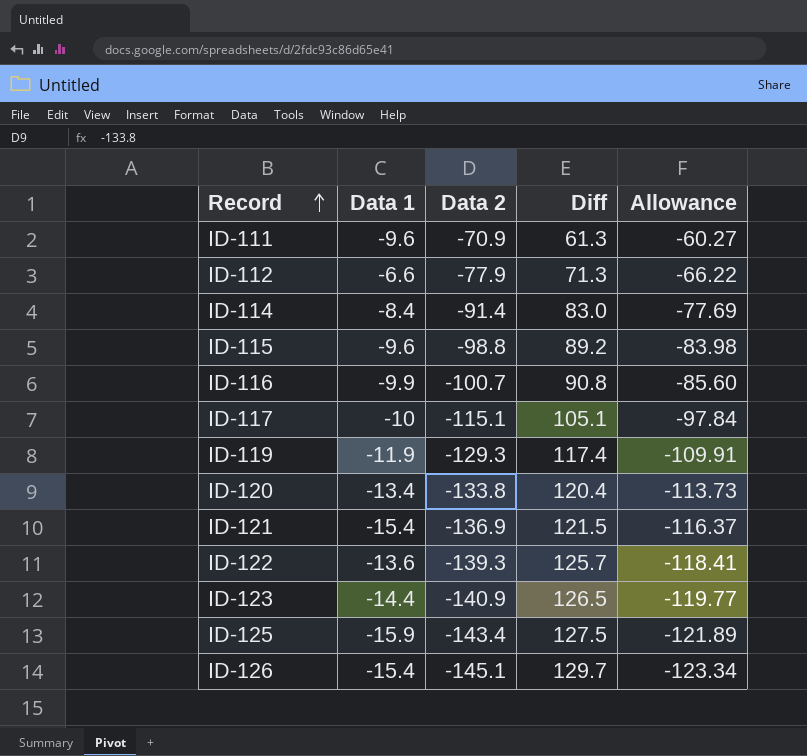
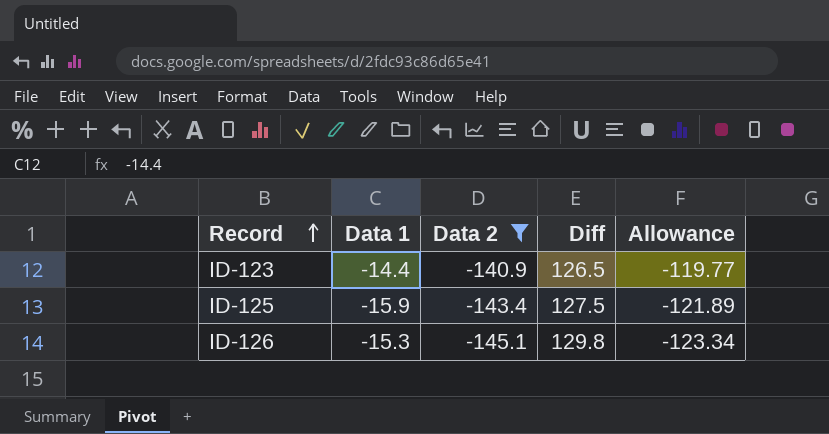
filter: none -> Data 2 <= -140.9
ID-126 | Data 1: -15.4 -> -15.3
ID-126 | Diff: 129.7 -> 129.8

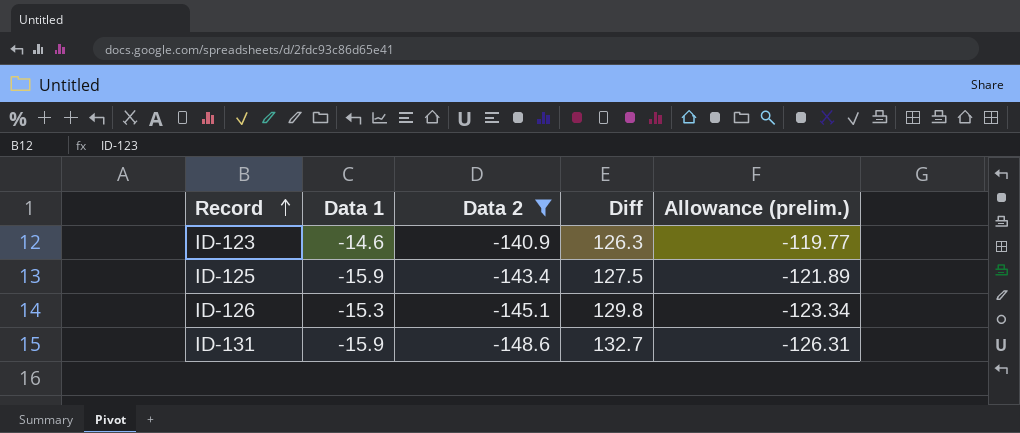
column name: Allowance -> Allowance (prelim.)
ID-123 | Data 1: -14.4 -> -14.6
ID-123 | Diff: 126.5 -> 126.3
row ID-131: none -> -15.9 | -148.6 | 132.7 | -126.31

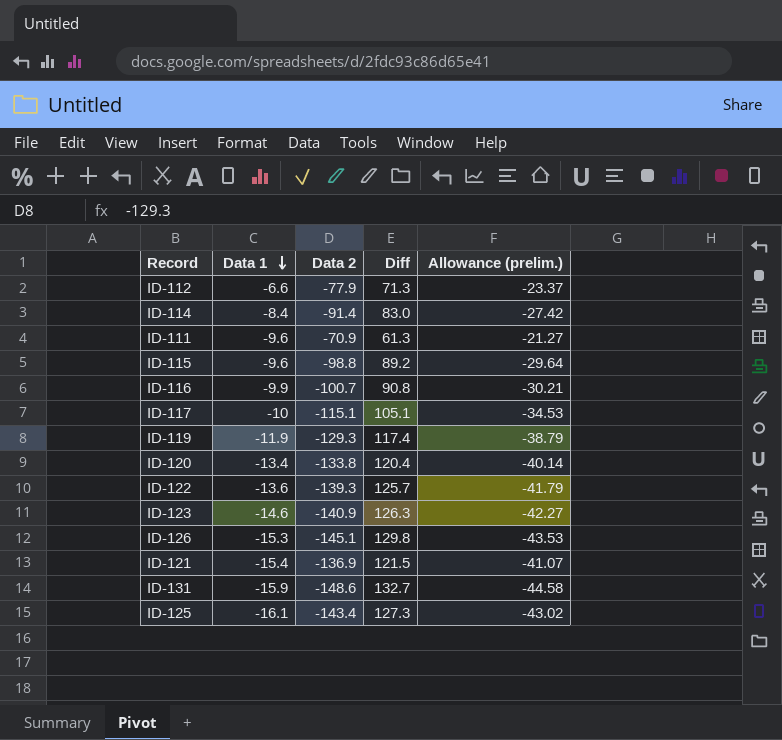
filter: Data 2 <= -140.9 -> none
row order: Record ascending -> Data 1 descending
column Allowance (prelim.) | formula: [Data 2] * 0.85 -> [Data 2] * 0.3
ID-125 | Data 1: -15.9 -> -16.1
ID-125 | Diff: 127.5 -> 127.3

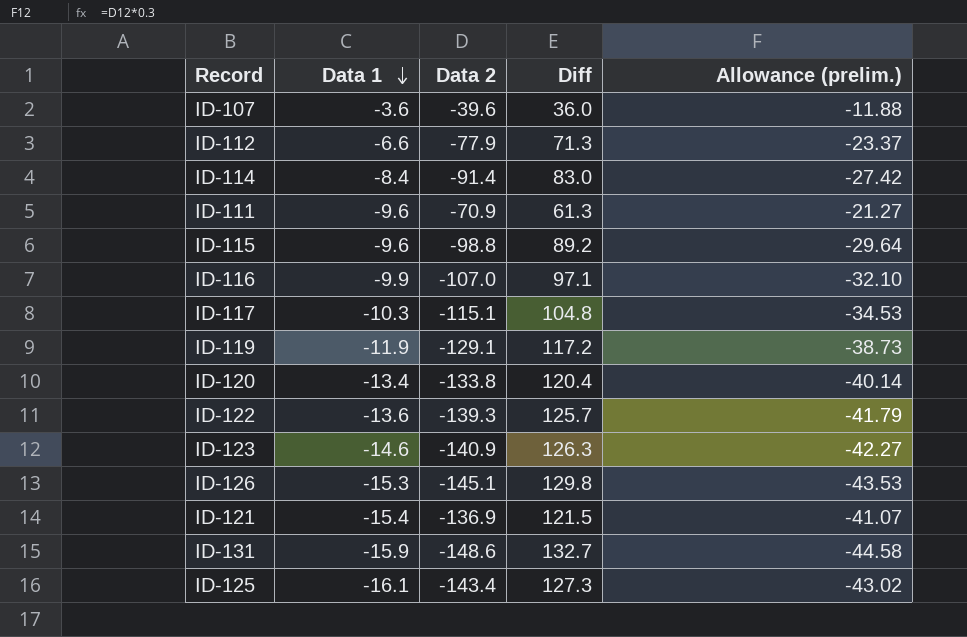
row ID-107: none -> -3.6 | -39.6 | 36.0 | -11.88
ID-116 | Data 2: -100.7 -> -107.0
ID-116 | Diff: 90.8 -> 97.1
ID-116 | Allowance (prelim.): -30.21 -> -32.10
ID-117 | Data 1: -10 -> -10.3
ID-117 | Diff: 105.1 -> 104.8
ID-119 | Data 2: -129.3 -> -129.1
ID-119 | Diff: 117.4 -> 117.2
ID-119 | Allowance (prelim.): -38.79 -> -38.73

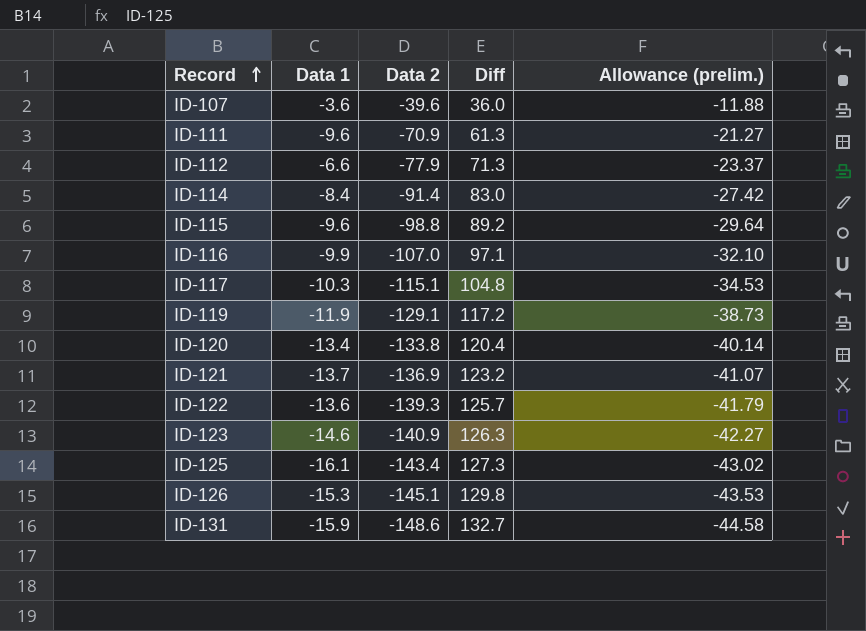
row order: Data 1 descending -> Record ascending
ID-121 | Data 1: -15.4 -> -13.7
ID-121 | Diff: 121.5 -> 123.2

